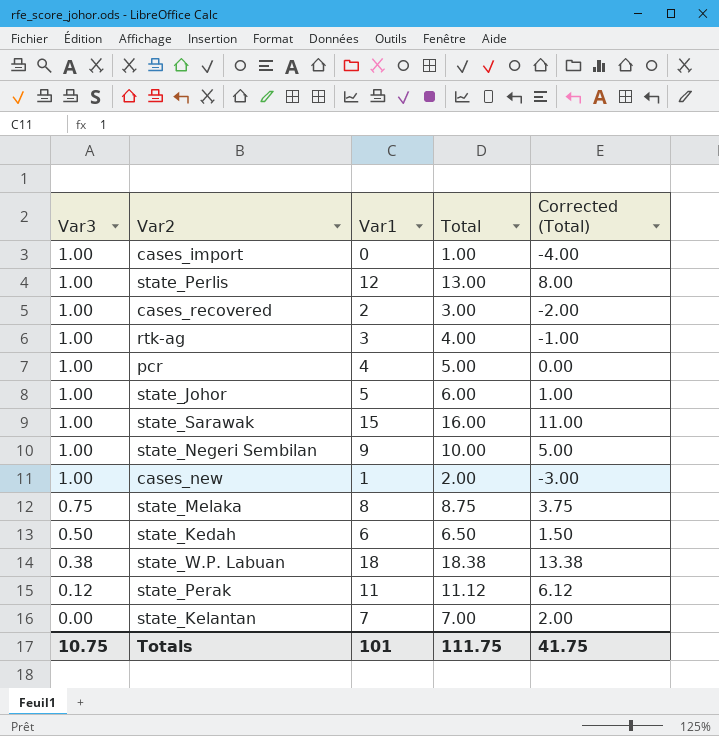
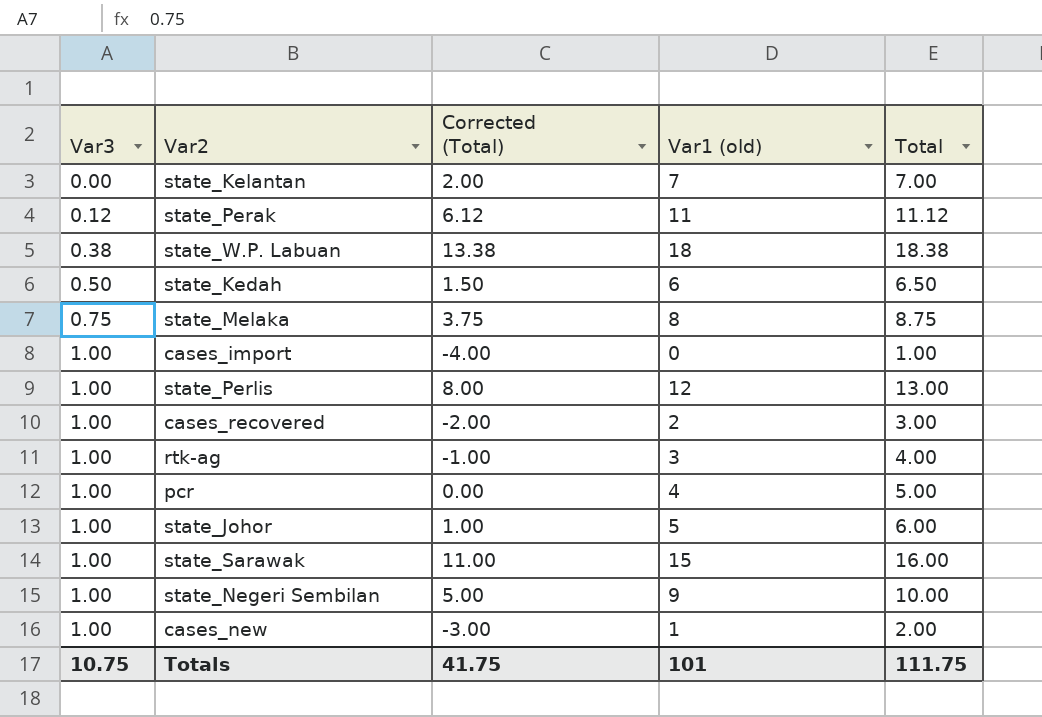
row order: Var3 descending -> Var3 ascending
column Corrected (Total) | position: 5 -> 3
column name: Var1 -> Var1 (old)

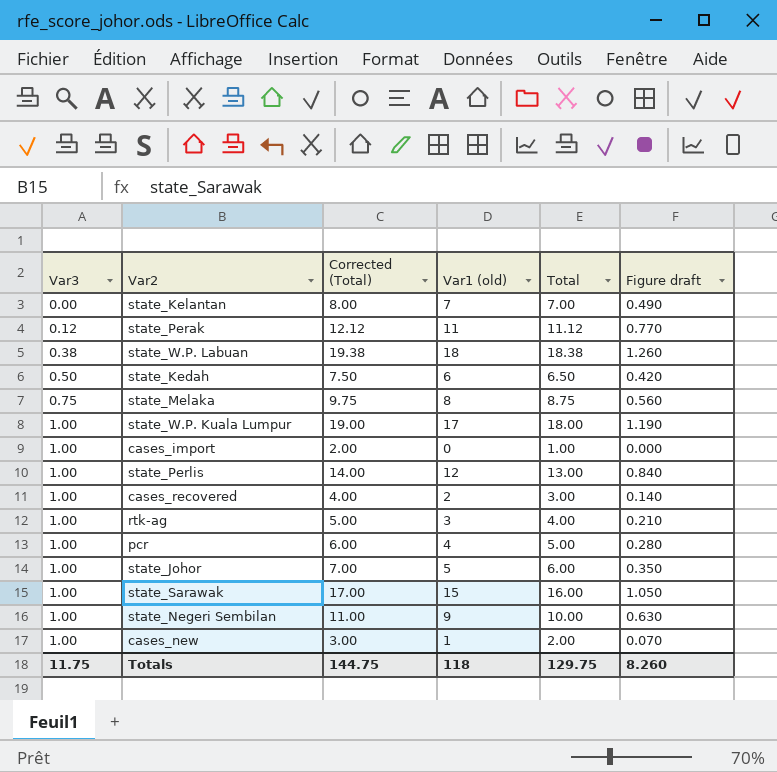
column Corrected (Total) | formula: [Total] - 5 -> [Total] + 1
column Figure draft | formula: none -> [Var1 (old)] * 0.07
row state_W.P. Kuala Lumpur: none -> 1.00 | 19.00 | 17 | 18.00 | 1.190
Totals | Var3: 10.75 -> 11.75
Totals | Corrected (Total): 41.75 -> 144.75
Totals | Var1 (old): 101 -> 118
Totals | Total: 111.75 -> 129.75

